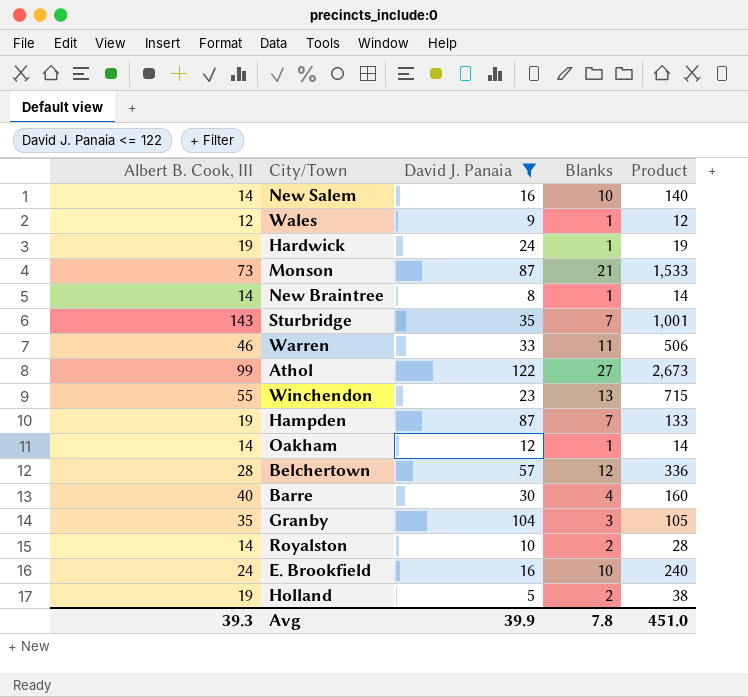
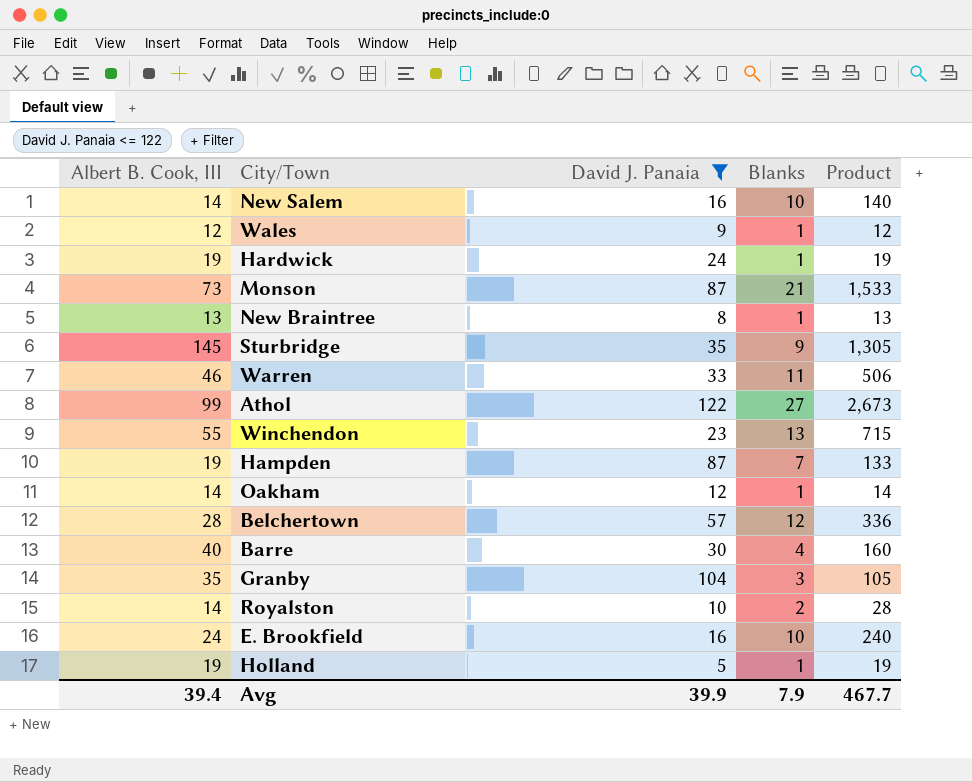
New Braintree | Albert B. Cook, III: 14 -> 13
New Braintree | Product: 14 -> 13
Sturbridge | Albert B. Cook, III: 143 -> 145
Sturbridge | Blanks: 7 -> 9
Sturbridge | Product: 1,001 -> 1,305
Holland | Blanks: 2 -> 1
Holland | Product: 38 -> 19
Avg | Albert B. Cook, III: 39.3 -> 39.4
Avg | Blanks: 7.8 -> 7.9
Avg | Product: 451.0 -> 467.7

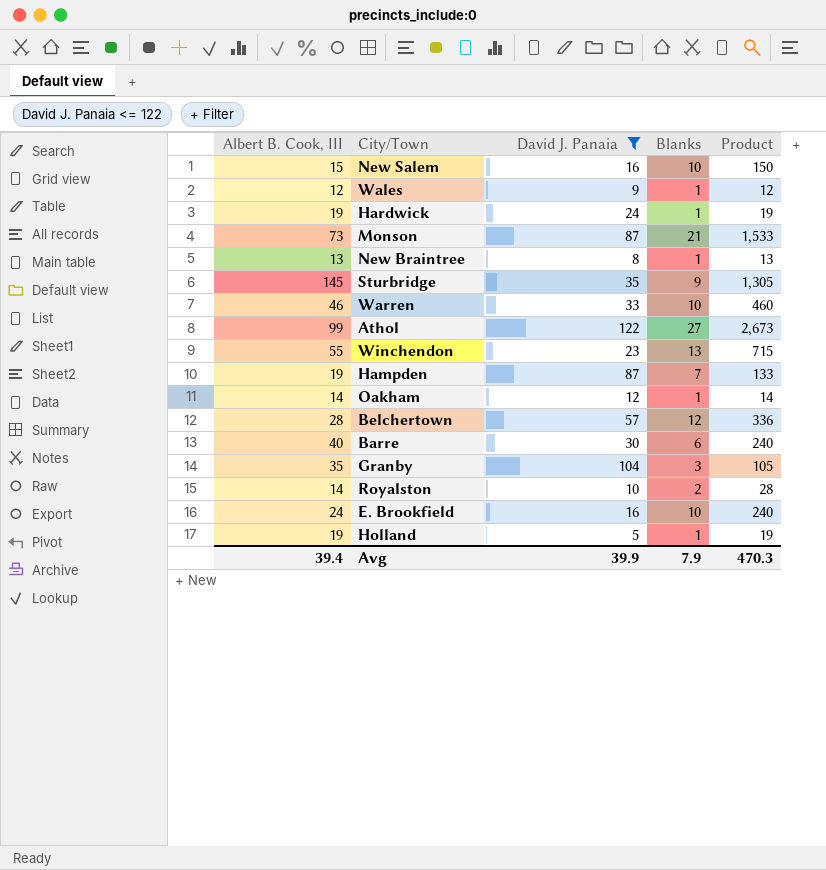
New Salem | Albert B. Cook, III: 14 -> 15
New Salem | Product: 140 -> 150
Warren | Blanks: 11 -> 10
Warren | Product: 506 -> 460
Barre | Blanks: 4 -> 6
Barre | Product: 160 -> 240
Avg | Product: 467.7 -> 470.3

